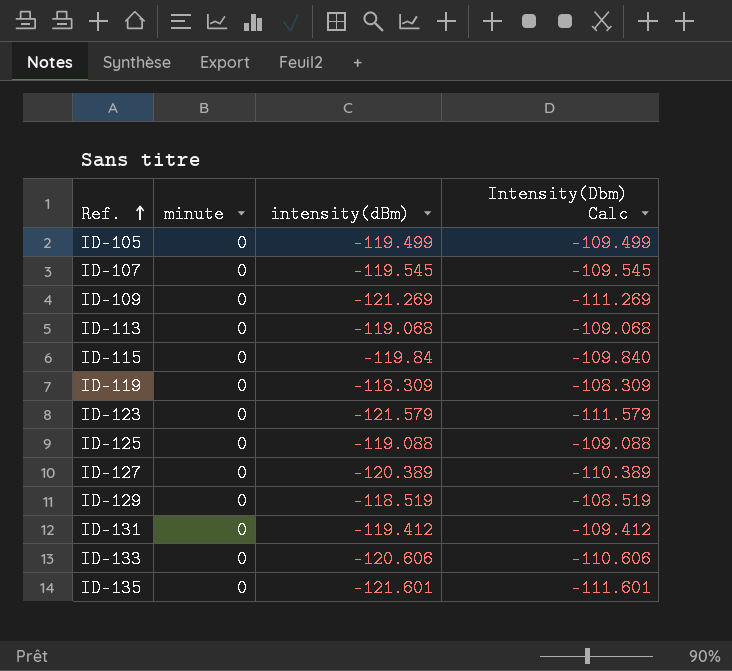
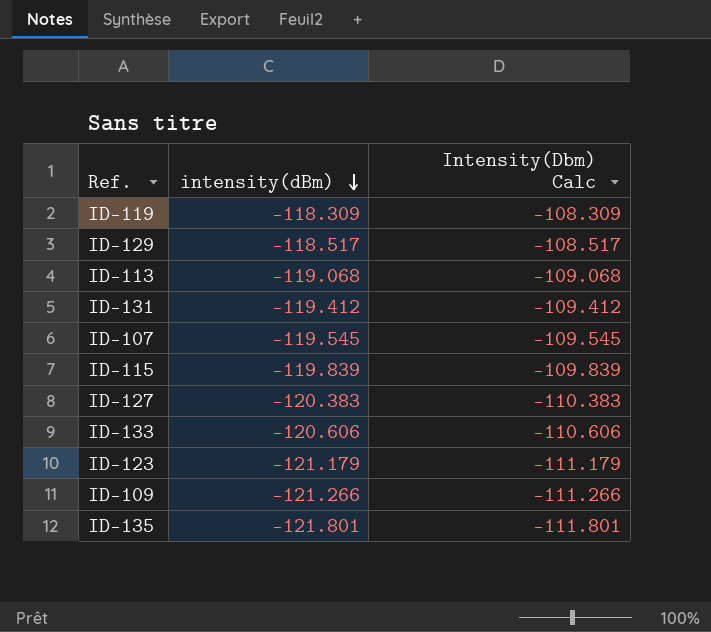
row order: Ref. ascending -> intensity(dBm) descending
column minute | position: 2 -> none
row ID-105: 0 | -119.499 | -109.499 -> none
row ID-125: 0 | -119.088 | -109.088 -> none
ID-129 | intensity(dBm): -118.519 -> -118.517
ID-129 | Intensity(Dbm) Calc: -108.519 -> -108.517
ID-115 | intensity(dBm): -119.84 -> -119.839
ID-115 | Intensity(Dbm) Calc: -109.840 -> -109.839
ID-127 | intensity(dBm): -120.389 -> -120.383
ID-127 | Intensity(Dbm) Calc: -110.389 -> -110.383
ID-123 | intensity(dBm): -121.579 -> -121.179
ID-123 | Intensity(Dbm) Calc: -111.579 -> -111.179
ID-109 | intensity(dBm): -121.269 -> -121.266
ID-109 | Intensity(Dbm) Calc: -111.269 -> -111.266
ID-135 | intensity(dBm): -121.601 -> -121.801
ID-135 | Intensity(Dbm) Calc: -111.601 -> -111.801

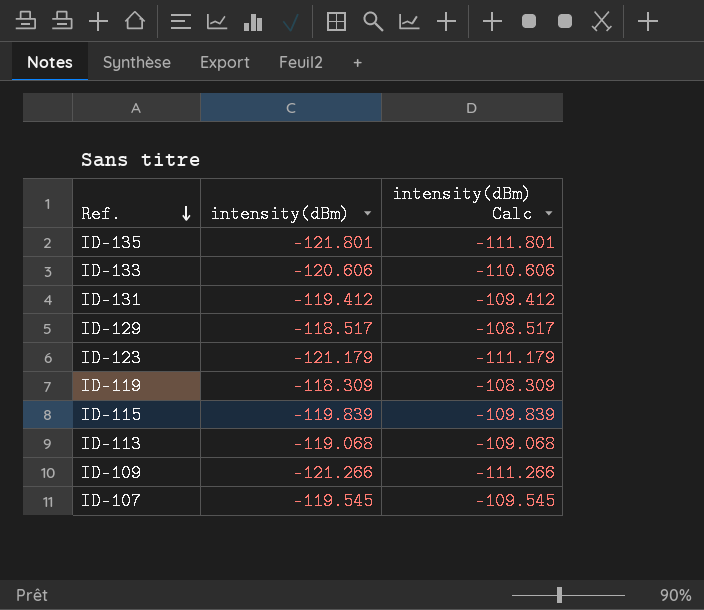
row order: intensity(dBm) descending -> Ref. descending
column name: Intensity(Dbm) Calc -> intensity(dBm) Calc
row ID-127: -120.383 | -110.383 -> none

